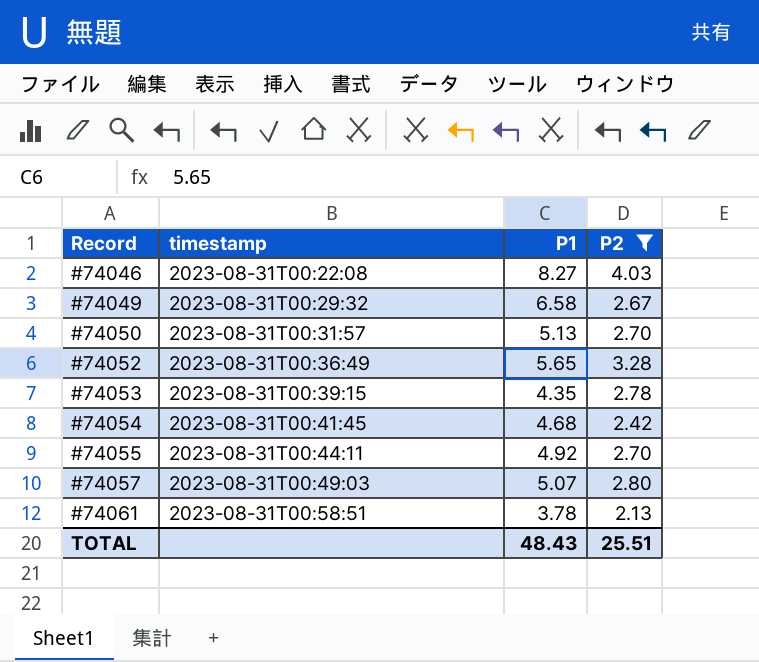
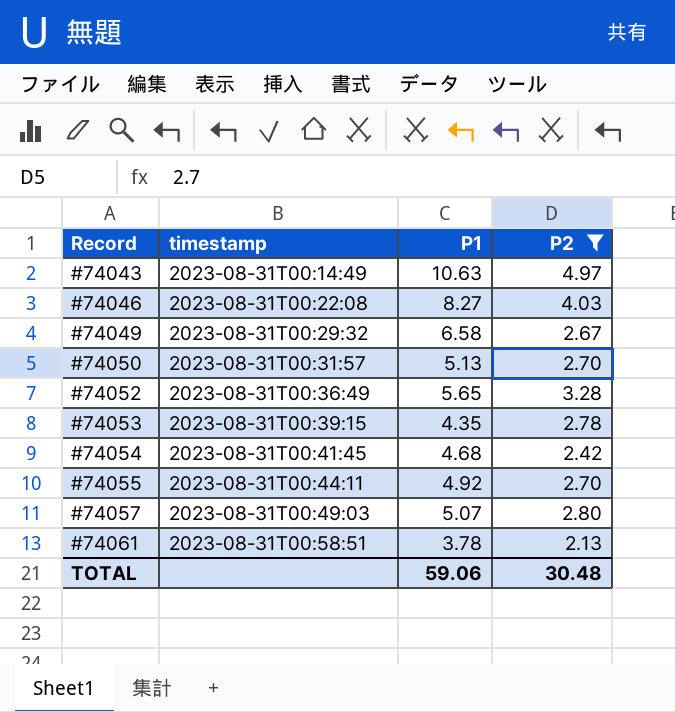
row #74043: none -> 2023-08-31T00:14:49 | 10.63 | 4.97
TOTAL | P1: 48.43 -> 59.06
TOTAL | P2: 25.51 -> 30.48

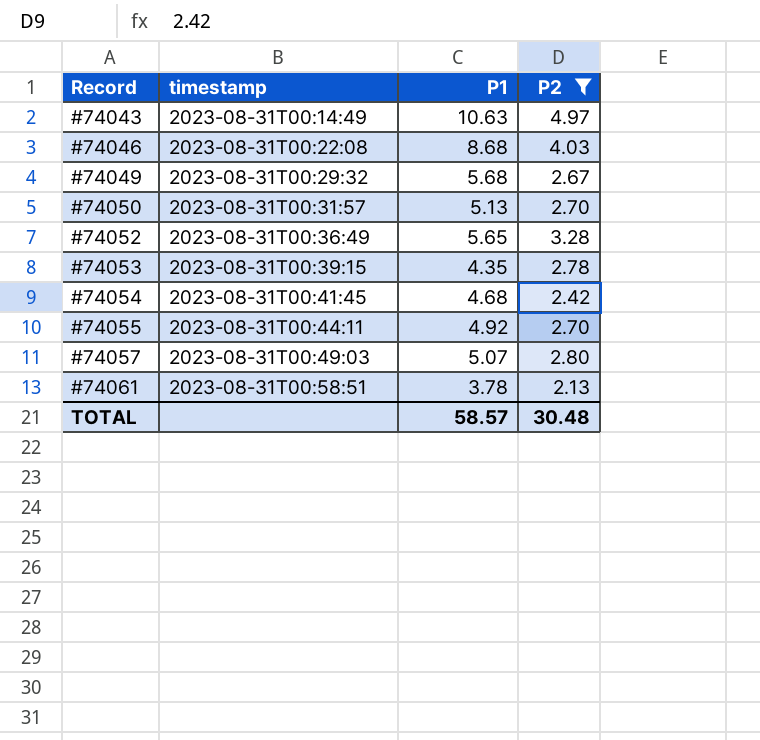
#74046 | P1: 8.27 -> 8.68
#74049 | P1: 6.58 -> 5.68
TOTAL | P1: 59.06 -> 58.57

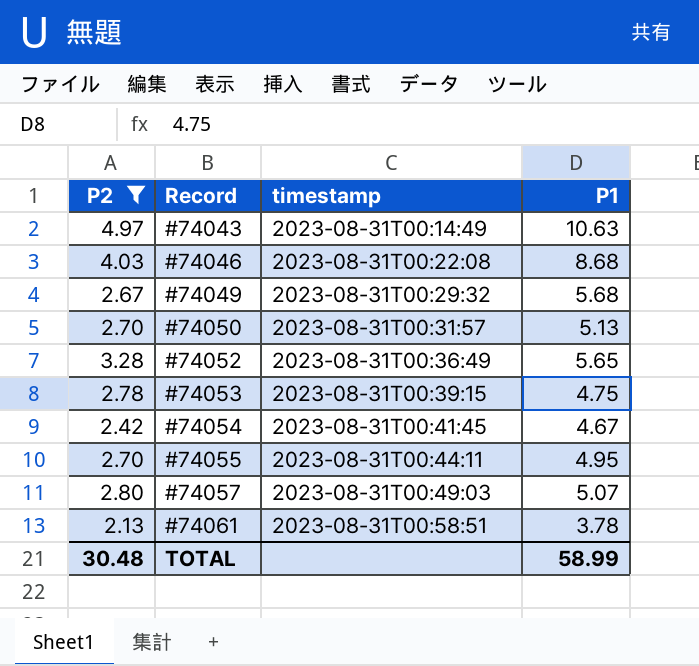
column P2 | position: 4 -> 1
#74053 | P1: 4.35 -> 4.75
#74054 | P1: 4.68 -> 4.67
#74055 | P1: 4.92 -> 4.95
TOTAL | P1: 58.57 -> 58.99

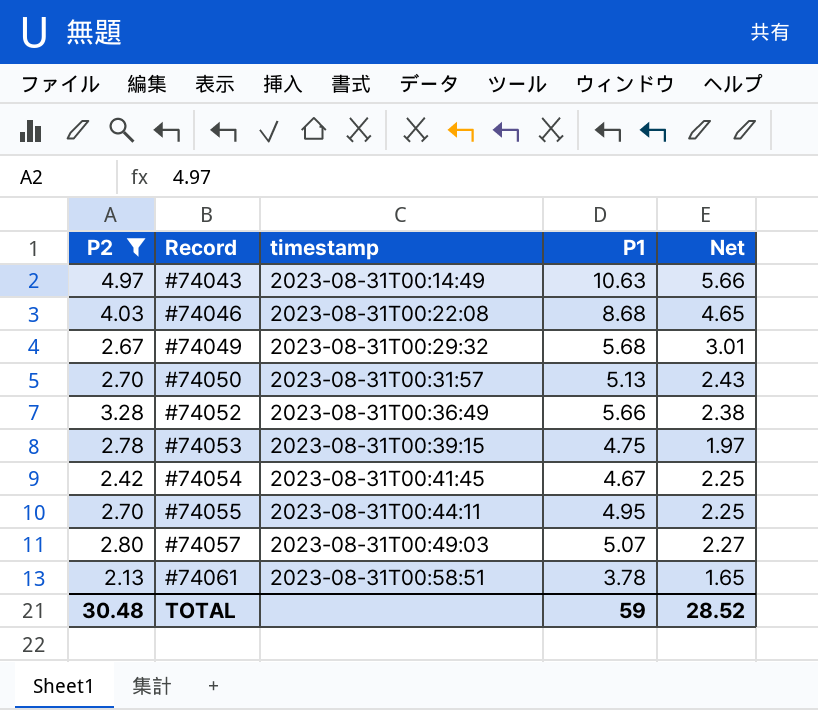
column Net | formula: none -> [P1] - [P2]
#74052 | P1: 5.65 -> 5.66
TOTAL | P1: 58.99 -> 59

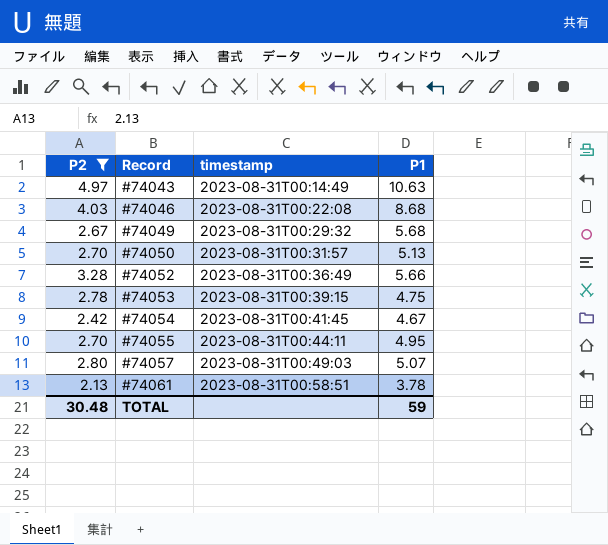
column Net | formula: [P1] - [P2] -> none

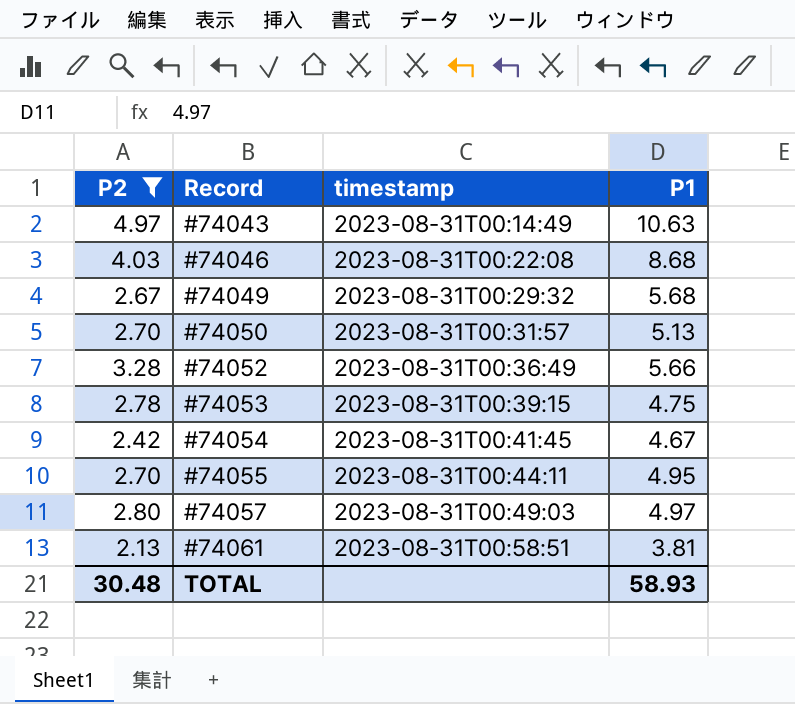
#74057 | P1: 5.07 -> 4.97
#74061 | P1: 3.78 -> 3.81
TOTAL | P1: 59 -> 58.93

